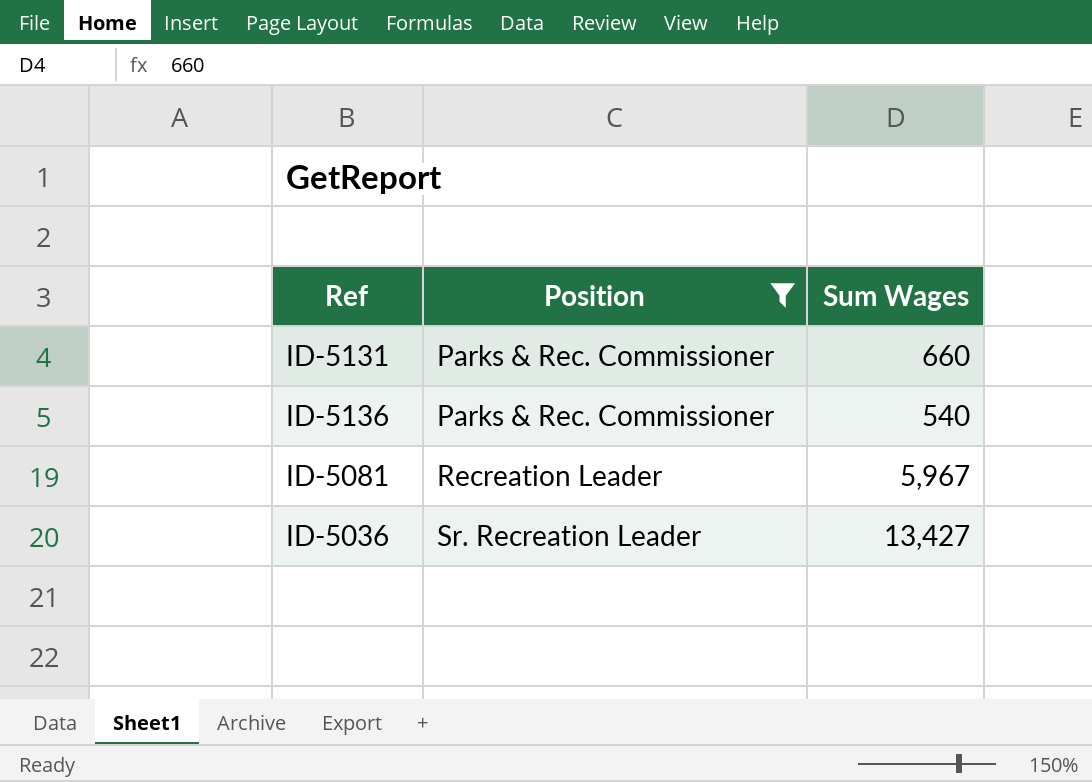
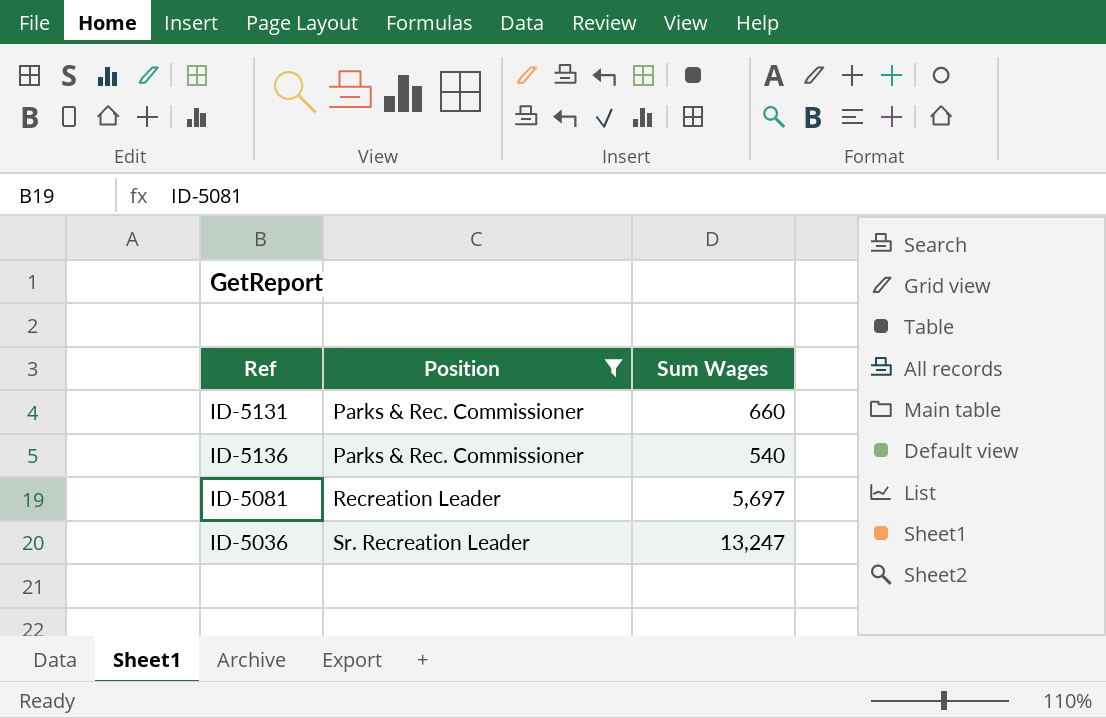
ID-5081 | Sum Wages: 5,967 -> 5,697
ID-5036 | Sum Wages: 13,427 -> 13,247

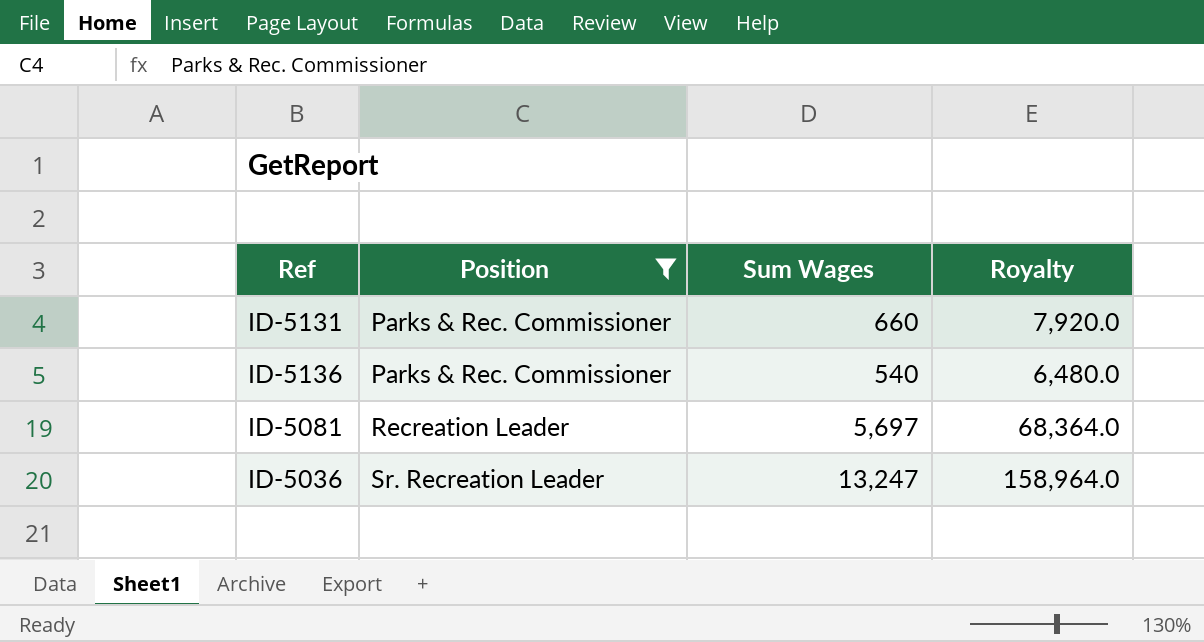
column Royalty | formula: none -> [Sum Wages] * 12

